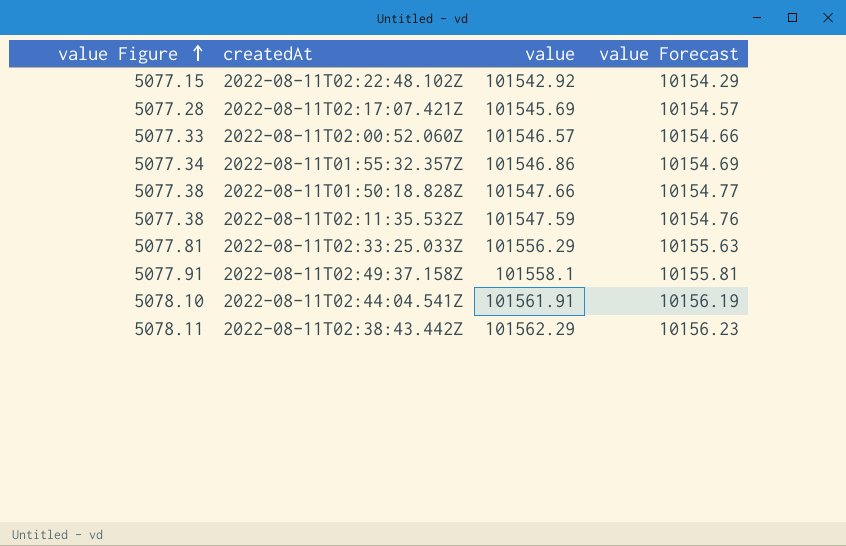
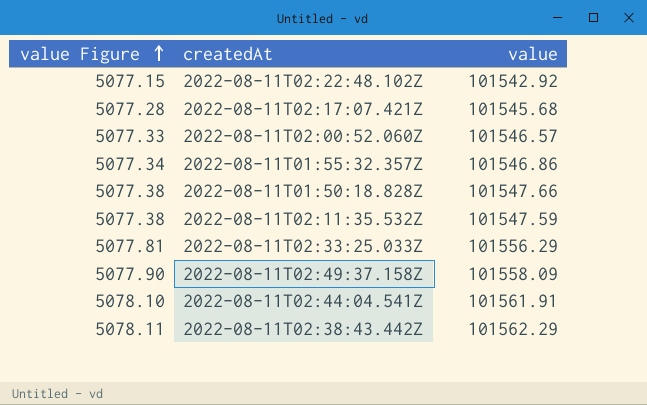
column value Forecast | formula: [value] * 0.1 -> none
2022-08-11T02:17:07.421Z | value: 101545.69 -> 101545.68
2022-08-11T02:49:37.158Z | value Figure: 5077.91 -> 5077.90
2022-08-11T02:49:37.158Z | value: 101558.1 -> 101558.09

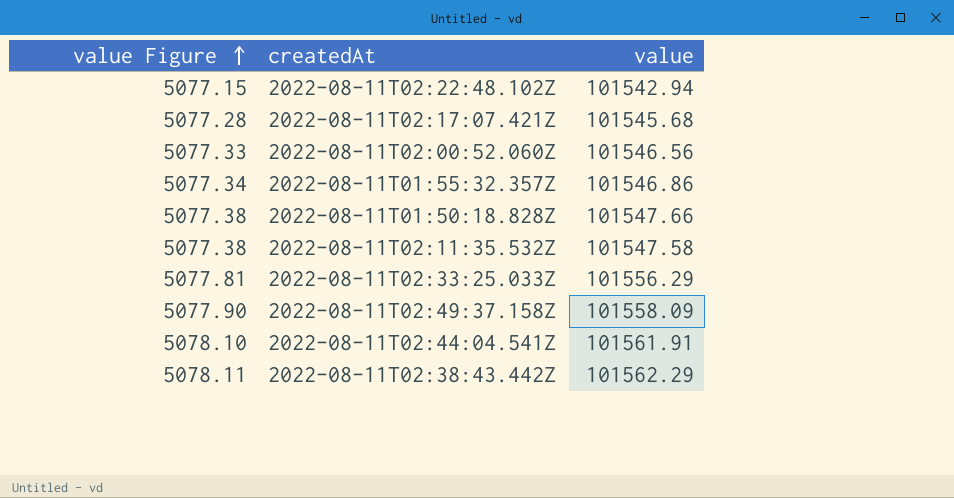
2022-08-11T02:22:48.102Z | value: 101542.92 -> 101542.94
2022-08-11T02:00:52.060Z | value: 101546.57 -> 101546.56
2022-08-11T02:11:35.532Z | value: 101547.59 -> 101547.58

